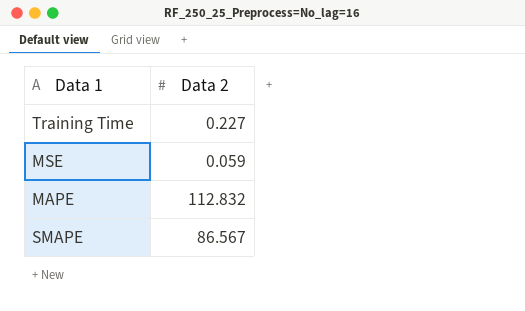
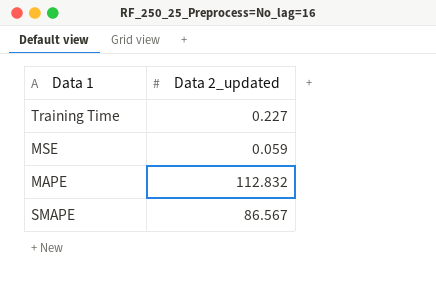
column name: Data 2 -> Data 2_updated

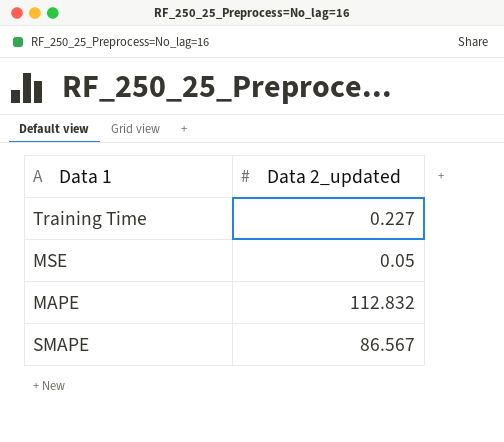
MSE | Data 2_updated: 0.059 -> 0.05

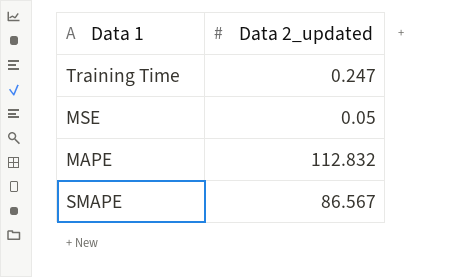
Training Time | Data 2_updated: 0.227 -> 0.247

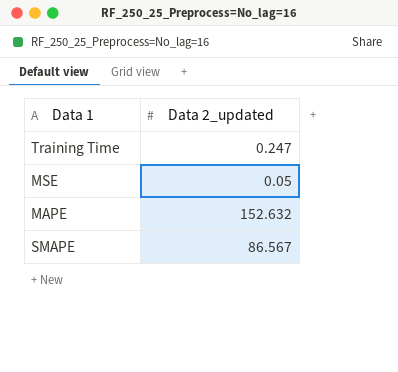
MAPE | Data 2_updated: 112.832 -> 152.632

